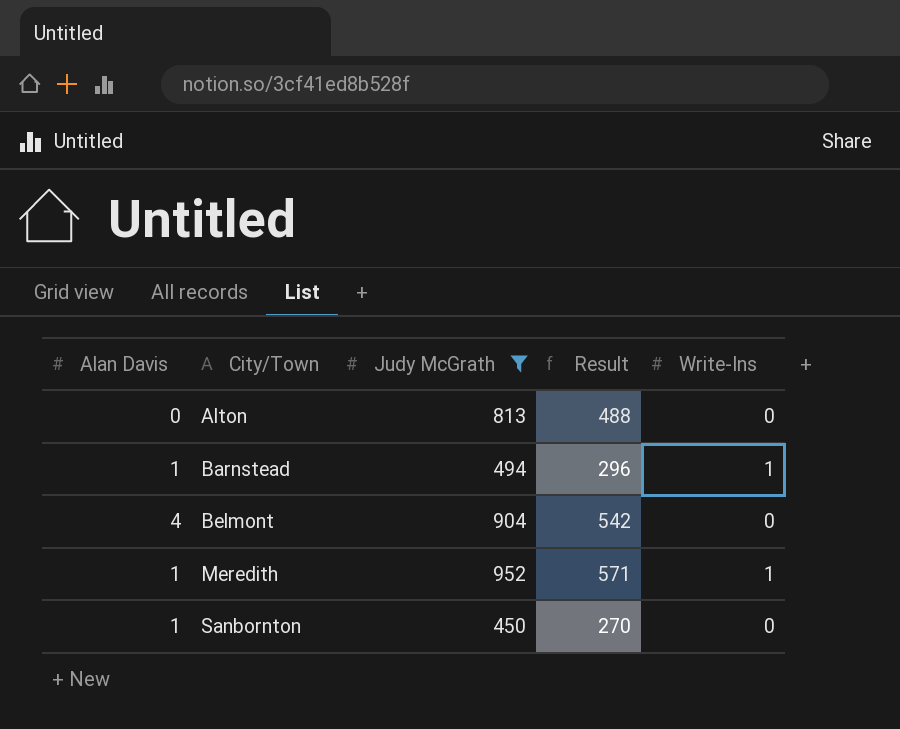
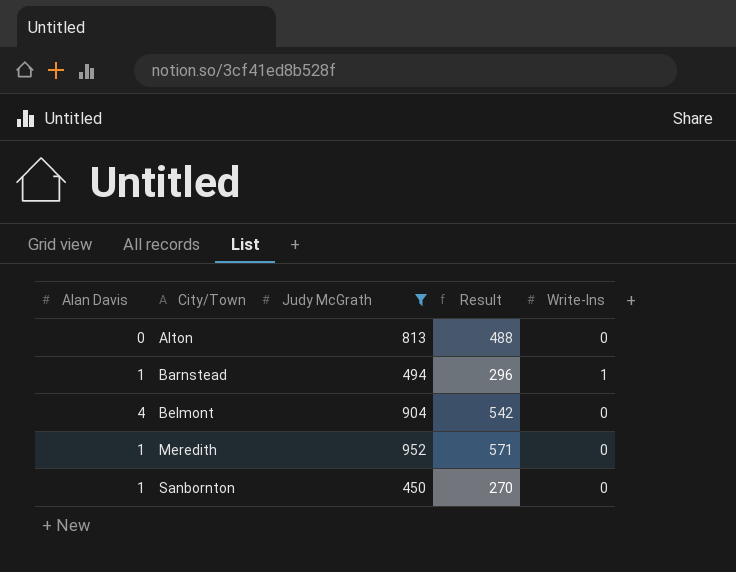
Meredith | Write-Ins: 1 -> 0

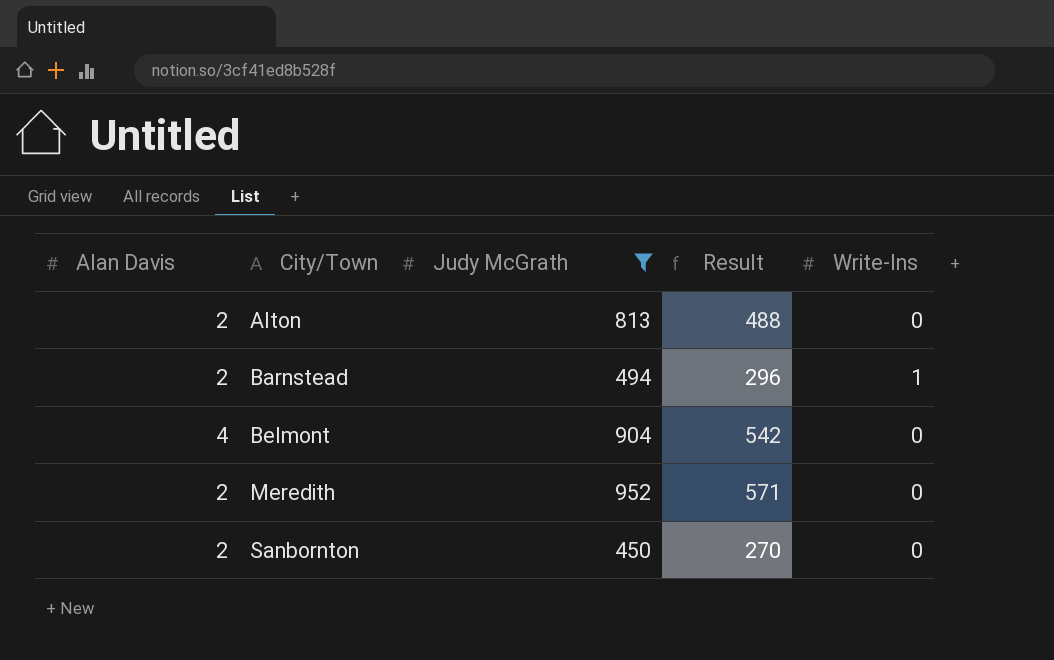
Alton | Alan Davis: 0 -> 2
Barnstead | Alan Davis: 1 -> 2
Meredith | Alan Davis: 1 -> 2
Sanbornton | Alan Davis: 1 -> 2

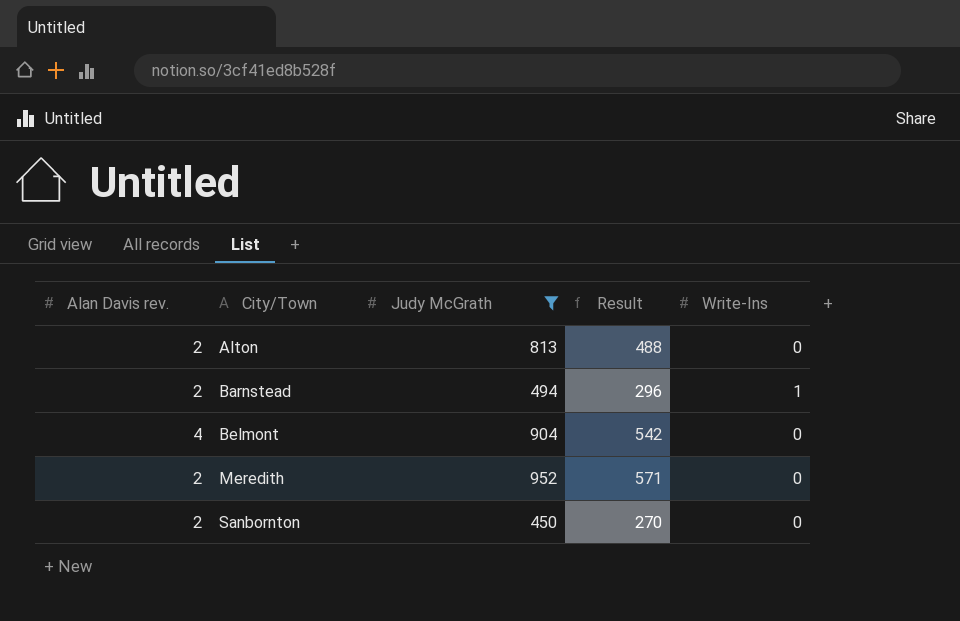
column name: Alan Davis -> Alan Davis rev.

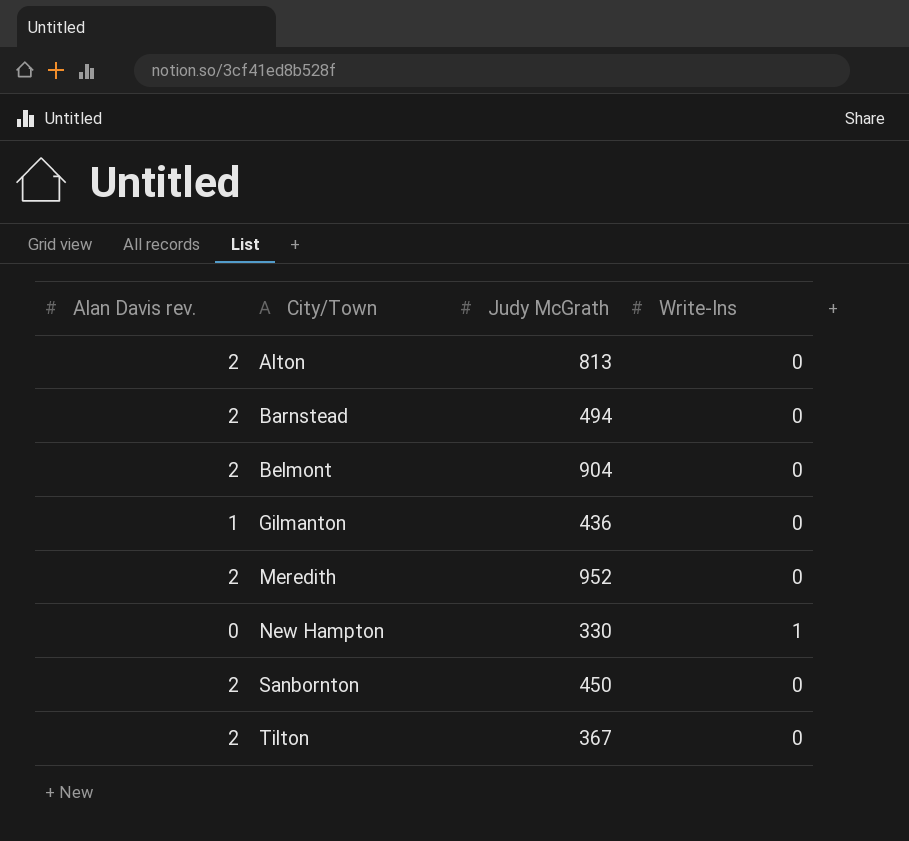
filter: Judy McGrath >= 450 -> none
column Result | formula: [Judy McGrath] * 0.6 -> none
Barnstead | Write-Ins: 1 -> 0
Belmont | Alan Davis rev.: 4 -> 2

